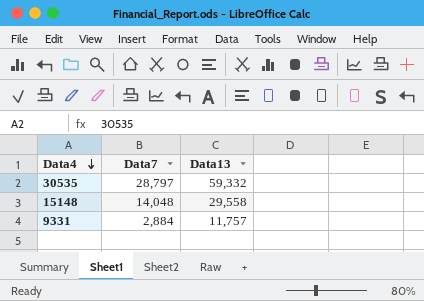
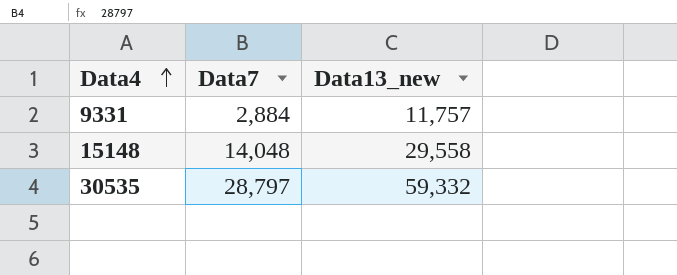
row order: Data4 descending -> Data4 ascending
column name: Data13 -> Data13_new

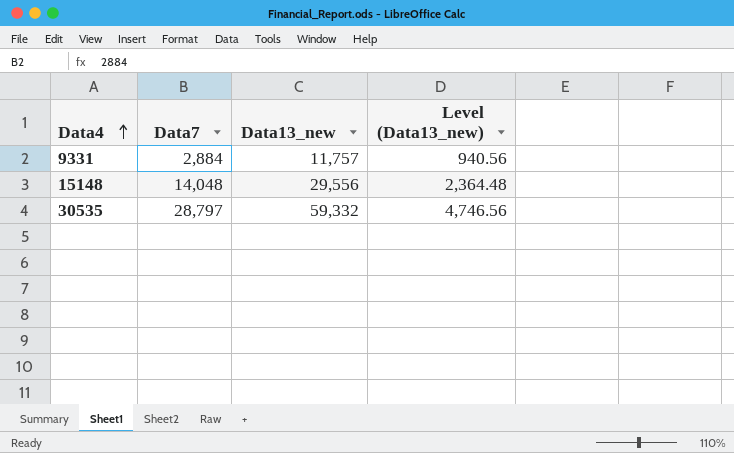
column Level (Data13_new) | formula: none -> [Data13_new] * 0.08
15148 | Data13_new: 29,558 -> 29,556

